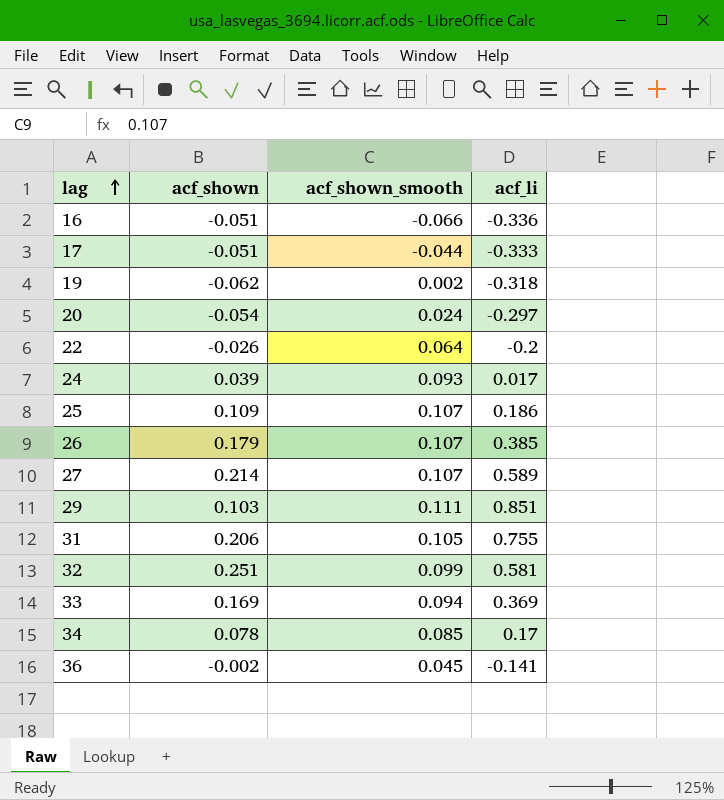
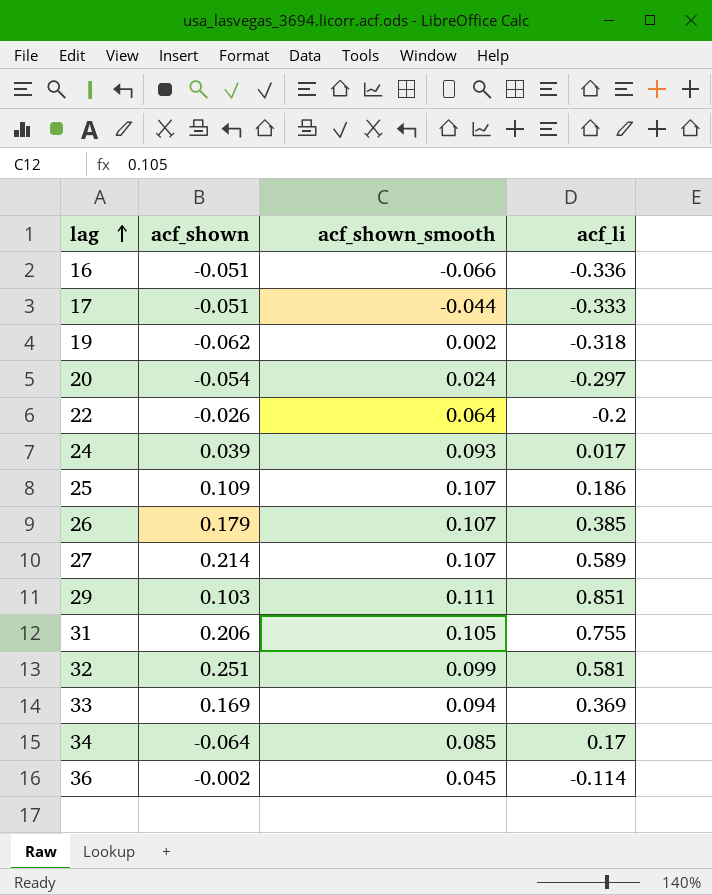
34 | acf_shown: 0.078 -> -0.064
36 | acf_li: -0.141 -> -0.114

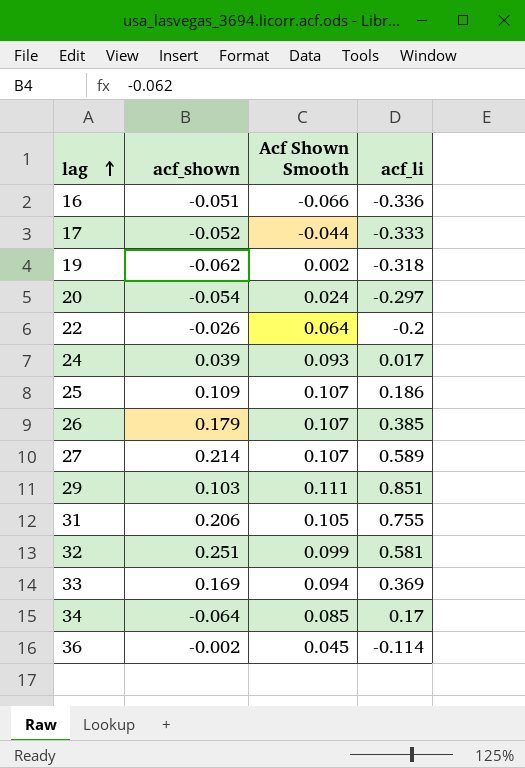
column name: acf_shown_smooth -> Acf Shown Smooth
17 | acf_shown: -0.051 -> -0.052

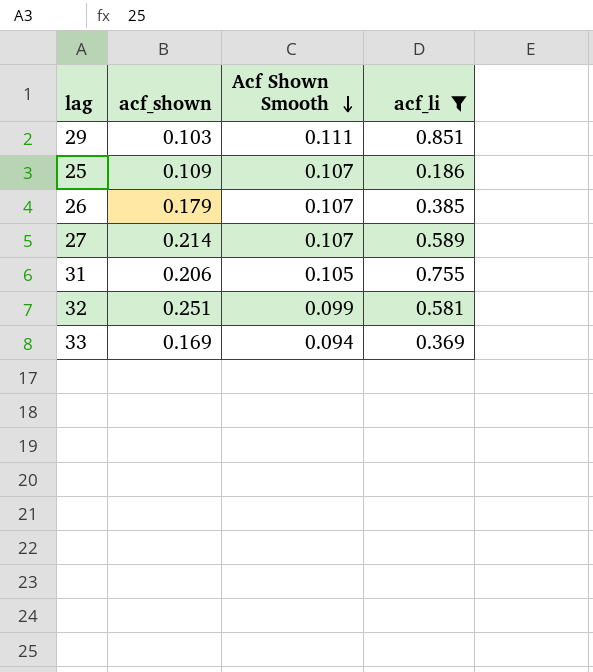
filter: none -> acf_li >= 0.186
row order: lag ascending -> Acf Shown Smooth descending

